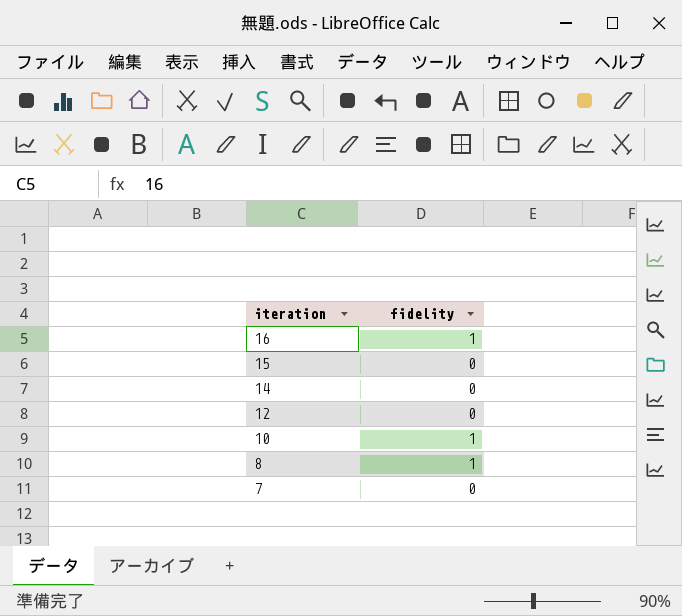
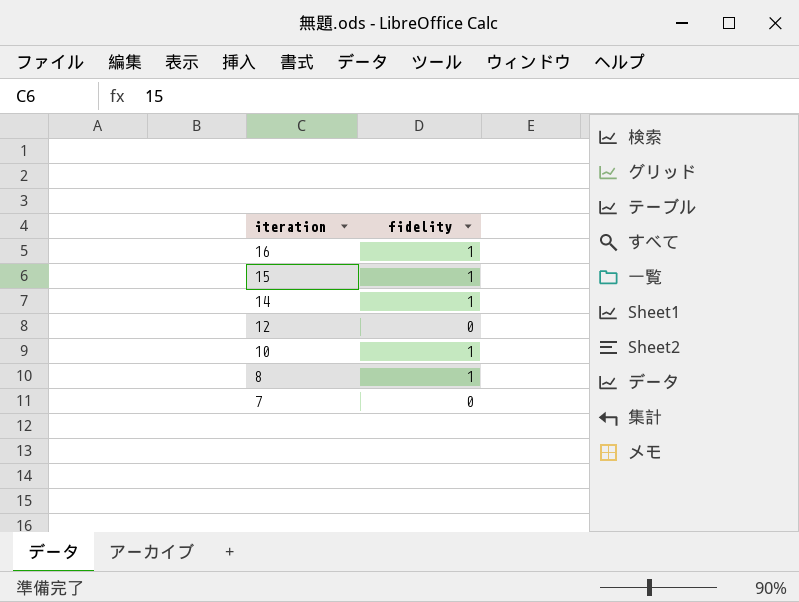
15 | fidelity: 0 -> 1
14 | fidelity: 0 -> 1

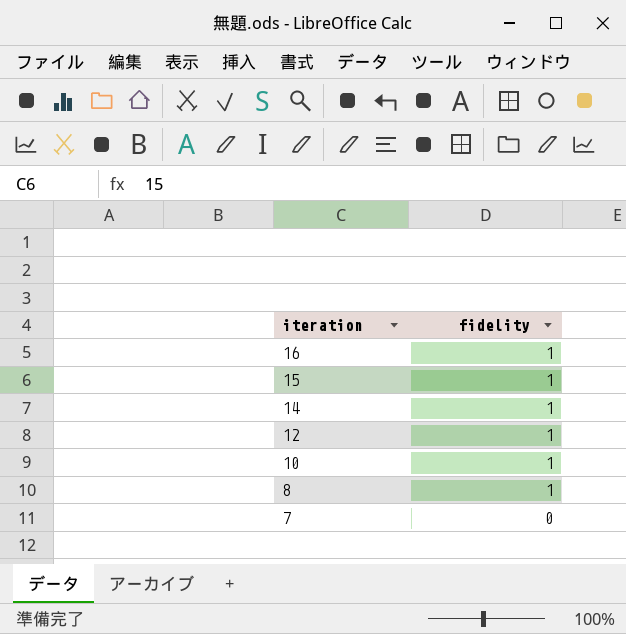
12 | fidelity: 0 -> 1

